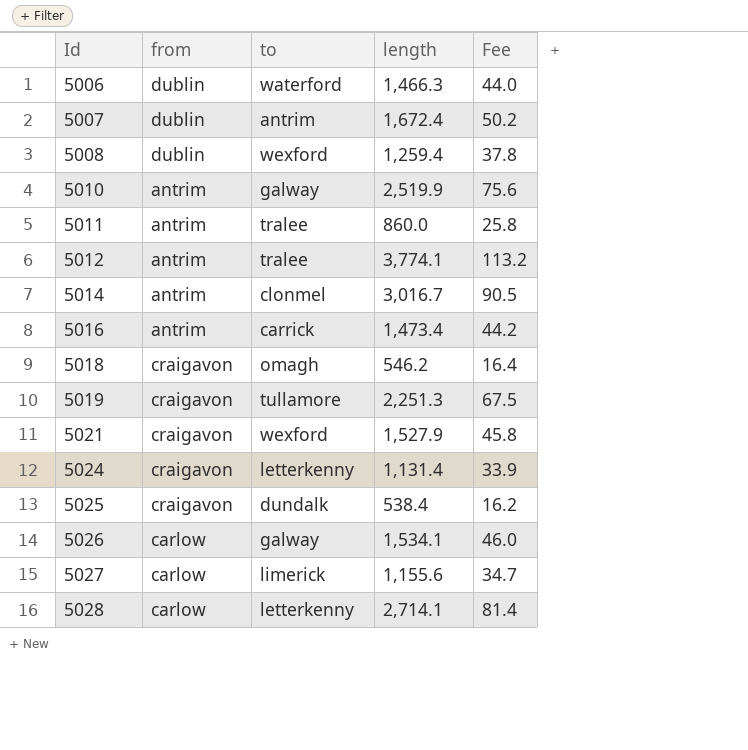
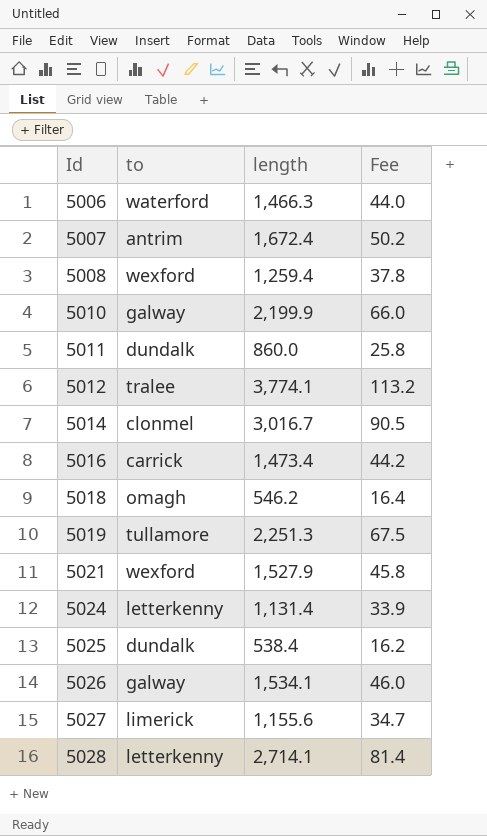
column from | position: 2 -> none
5010 | length: 2,519.9 -> 2,199.9
5010 | Fee: 75.6 -> 66.0
5011 | to: tralee -> dundalk

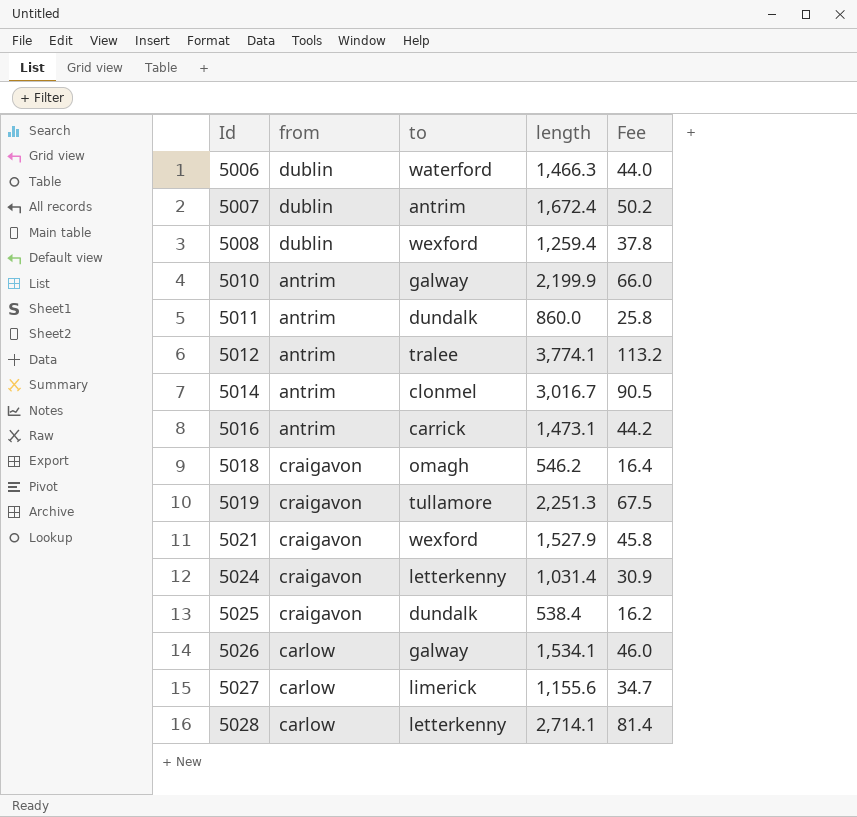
column from | position: none -> 2
5016 | length: 1,473.4 -> 1,473.1
5024 | length: 1,131.4 -> 1,031.4
5024 | Fee: 33.9 -> 30.9

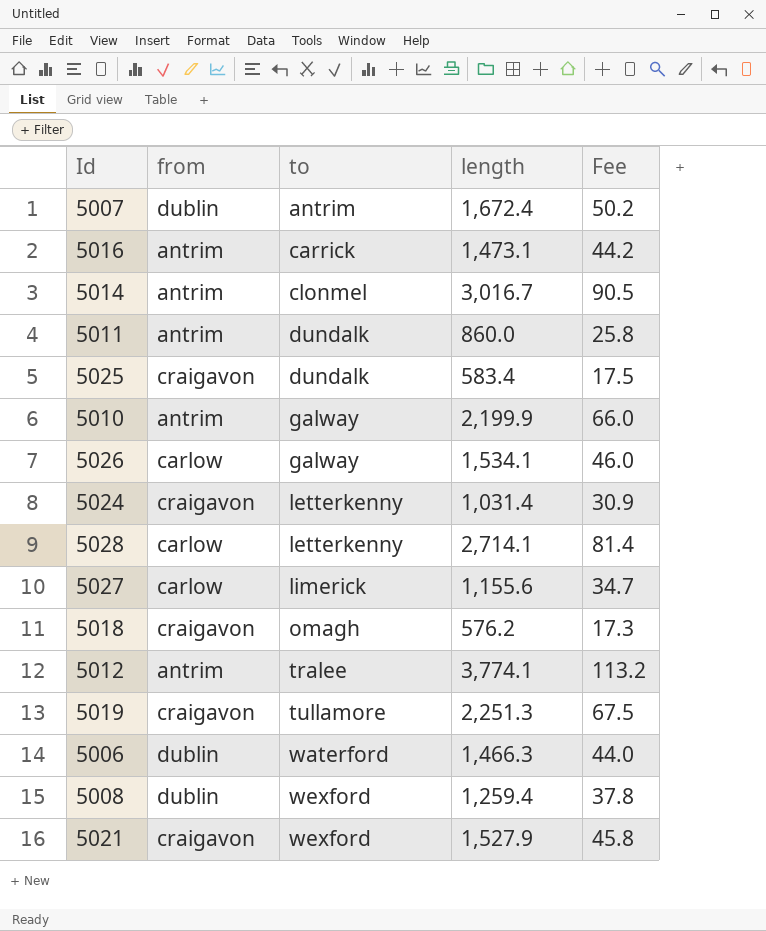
row order: Id ascending -> to ascending
5025 | length: 538.4 -> 583.4
5025 | Fee: 16.2 -> 17.5
5018 | length: 546.2 -> 576.2
5018 | Fee: 16.4 -> 17.3

